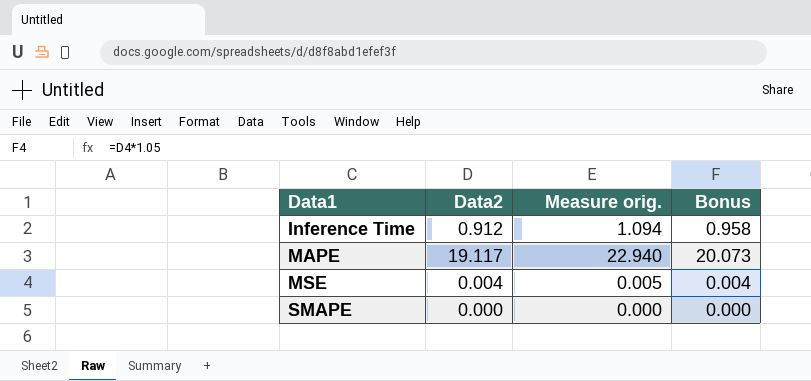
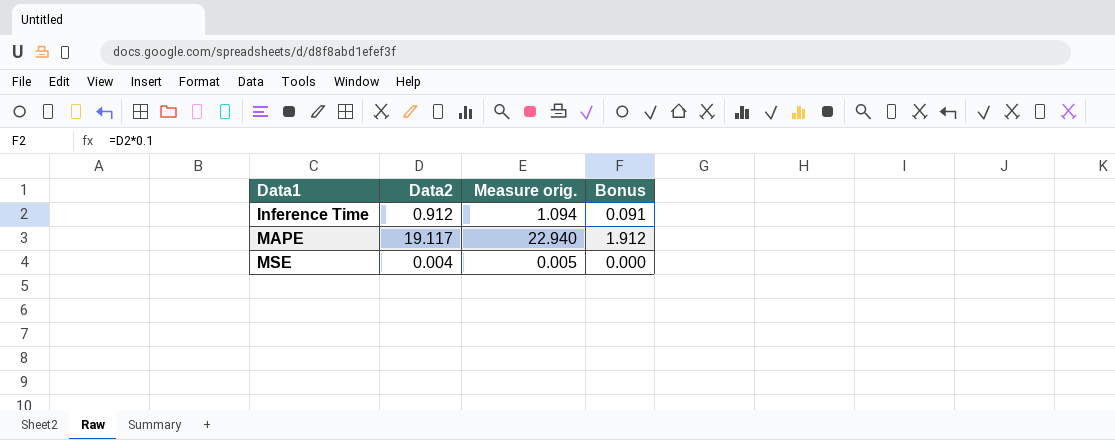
column Bonus | formula: [Data2] * 1.05 -> [Data2] * 0.1
row SMAPE: 0.000 | 0.000 | 0.000 -> none

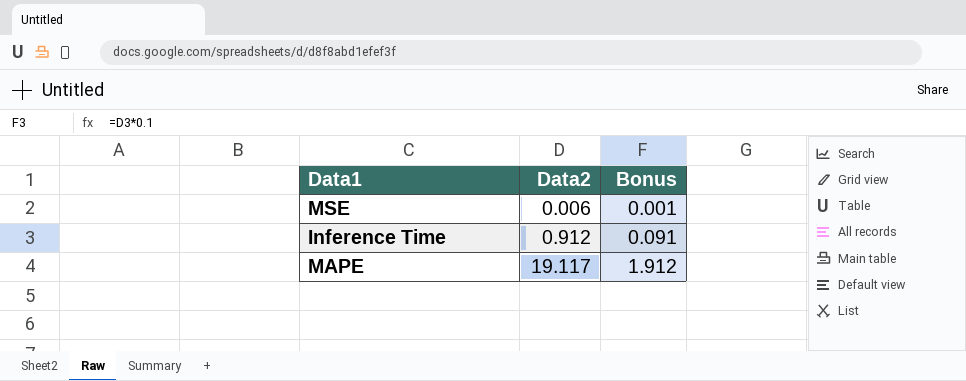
row order: Data1 ascending -> Data2 ascending
column Measure orig. | formula: [Data2] * 1.2 -> none
MSE | Data2: 0.004 -> 0.006
MSE | Bonus: 0.000 -> 0.001

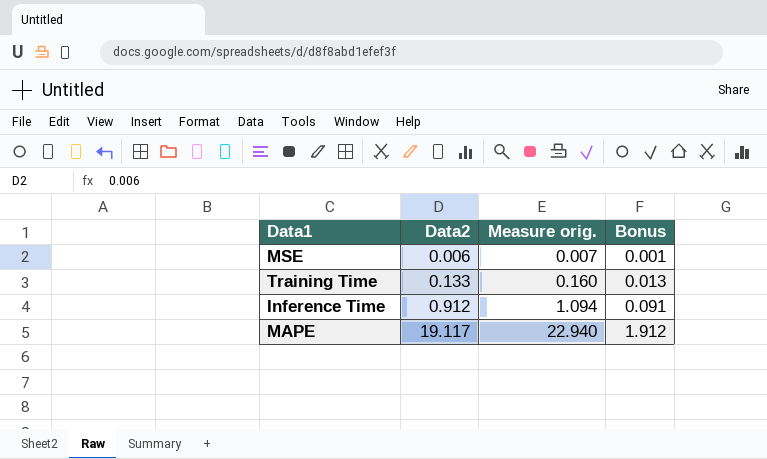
column Measure orig. | formula: none -> [Data2] * 1.2
row Training Time: none -> 0.133 | 0.160 | 0.013

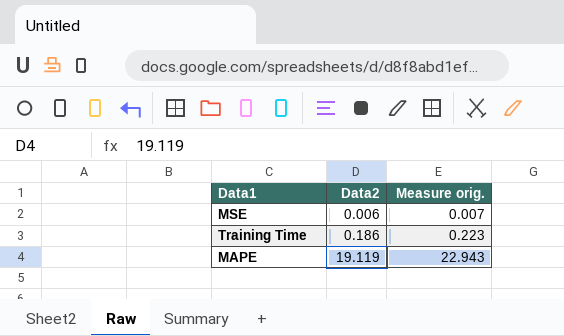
column Bonus | formula: [Data2] * 0.1 -> none
row Inference Time: 0.912 | 1.094 | 0.091 -> none
Training Time | Data2: 0.133 -> 0.186
Training Time | Measure orig.: 0.160 -> 0.223
MAPE | Data2: 19.117 -> 19.119
MAPE | Measure orig.: 22.940 -> 22.943

